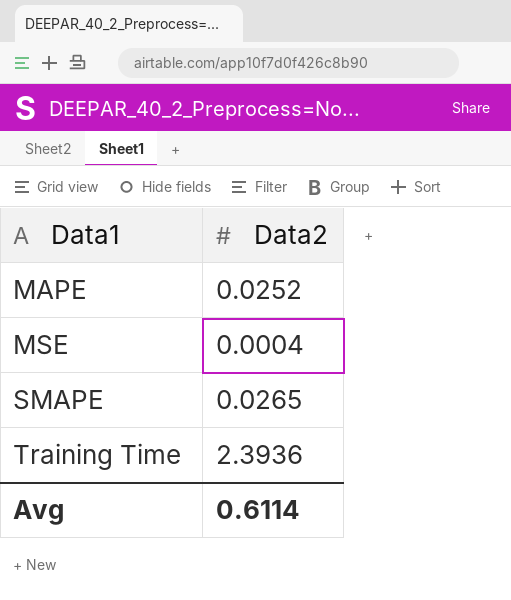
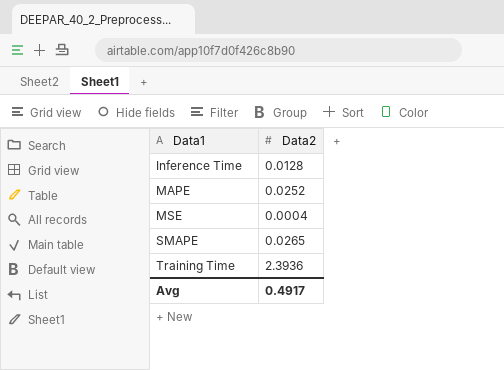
row Inference Time: none -> 0.0128
Avg | Data2: 0.6114 -> 0.4917

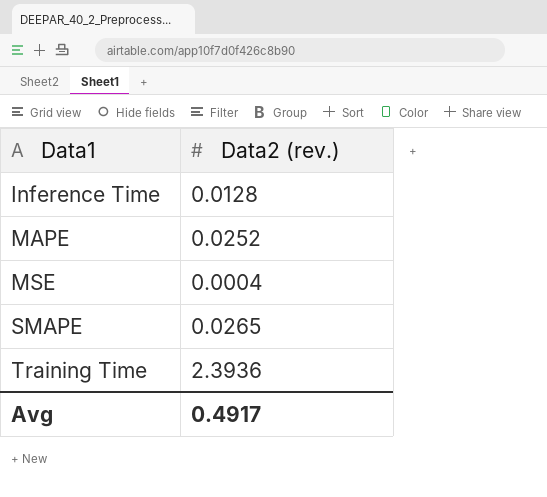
column name: Data2 -> Data2 (rev.)

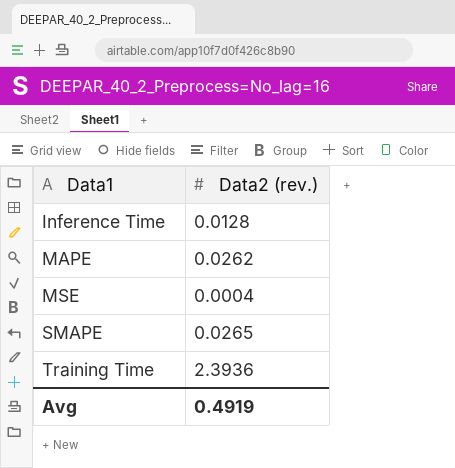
MAPE | Data2 (rev.): 0.0252 -> 0.0262
Avg | Data2 (rev.): 0.4917 -> 0.4919

